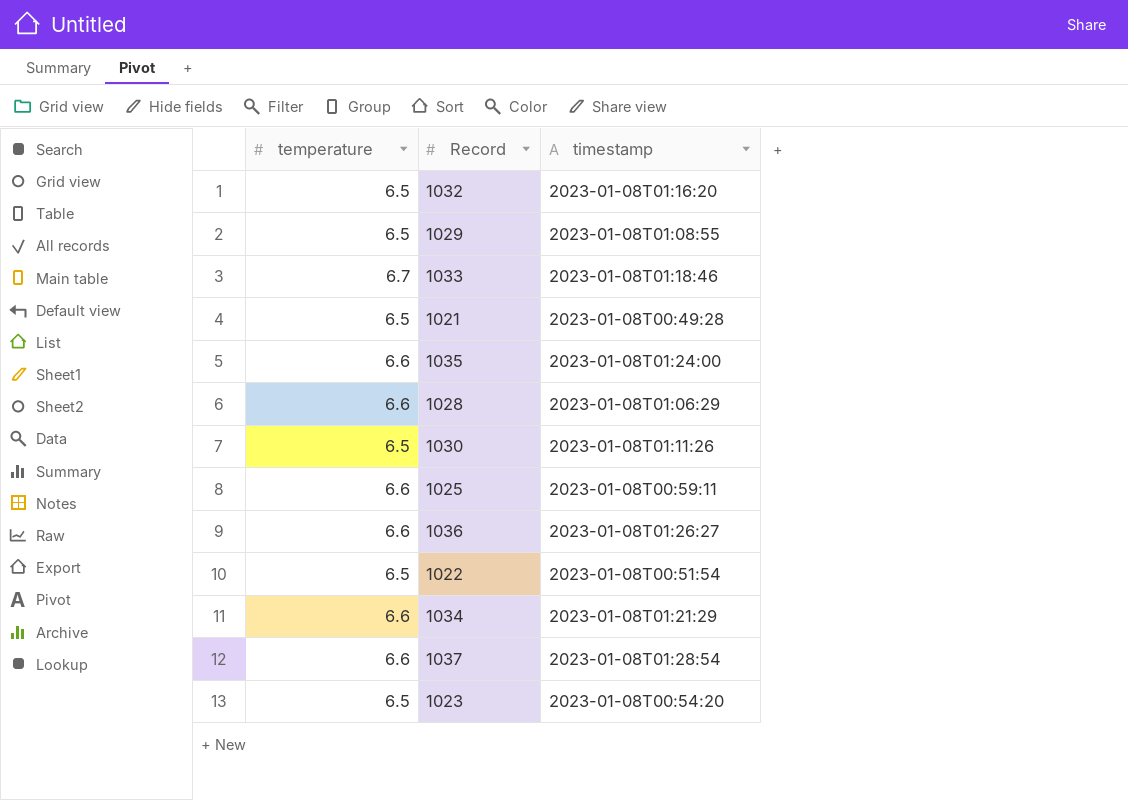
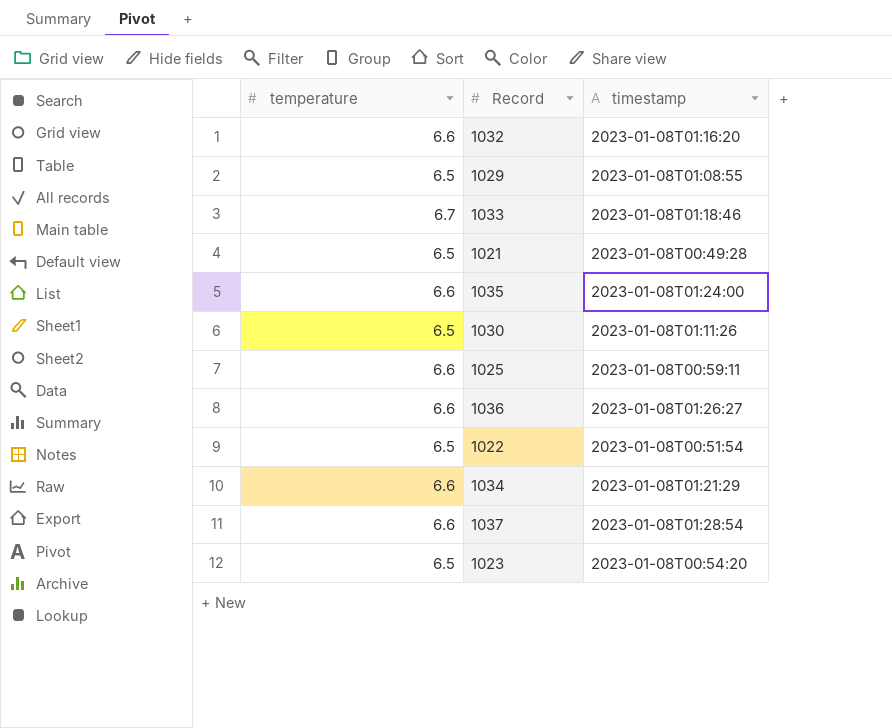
row 1028: 6.6 | 2023-01-08T01:06:29 -> none
1032 | temperature: 6.5 -> 6.6

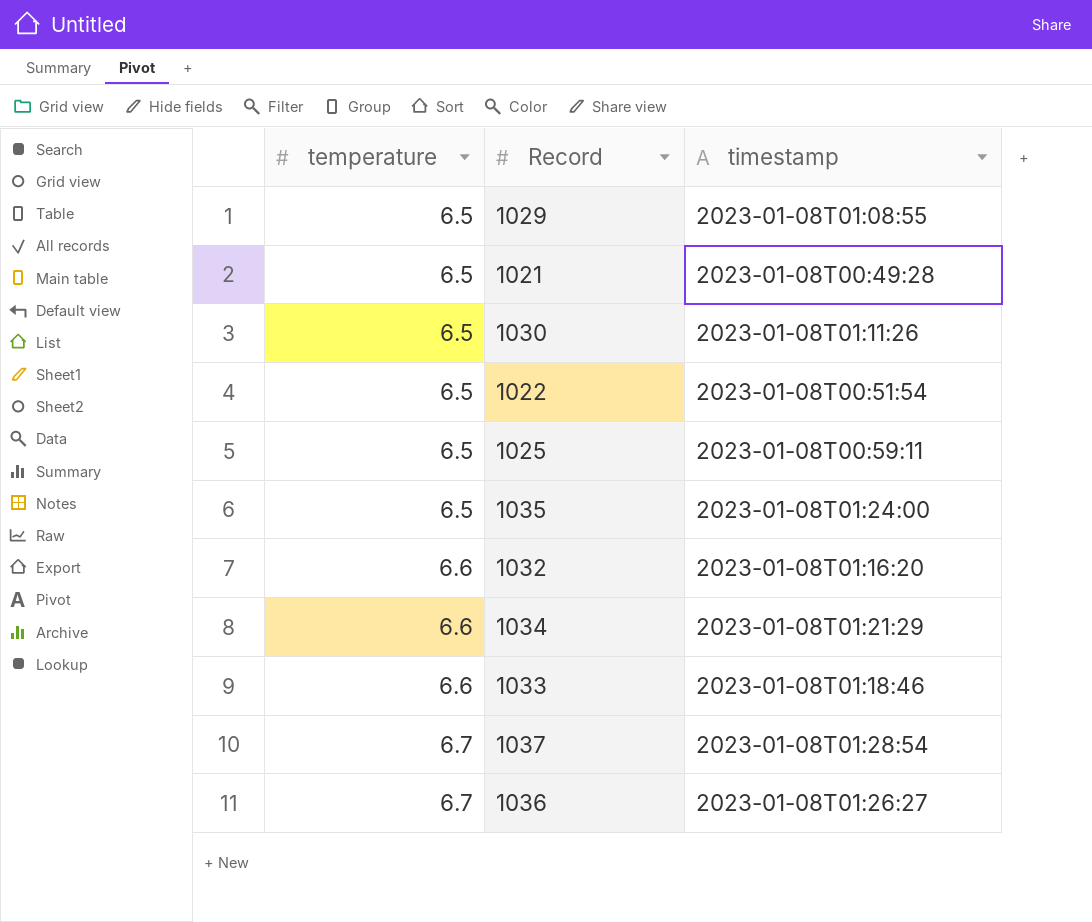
row order: none -> temperature ascending
row 1023: 6.5 | 2023-01-08T00:54:20 -> none
1025 | temperature: 6.6 -> 6.5
1035 | temperature: 6.6 -> 6.5
1033 | temperature: 6.7 -> 6.6
1037 | temperature: 6.6 -> 6.7
1036 | temperature: 6.6 -> 6.7

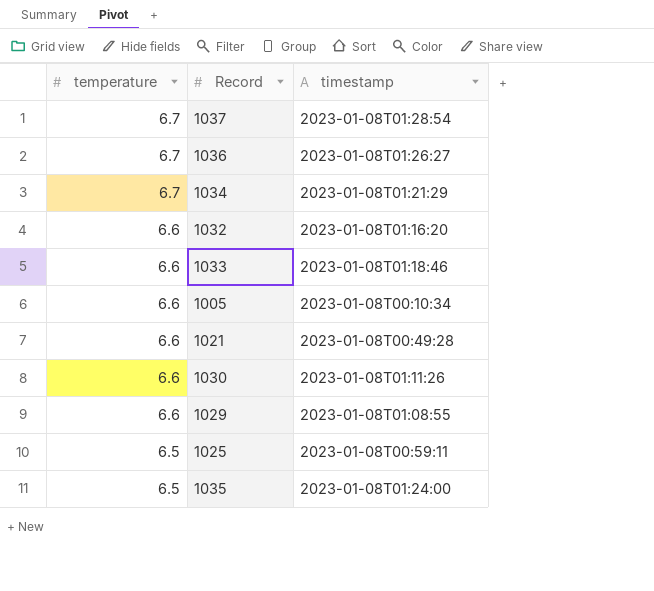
row order: temperature ascending -> temperature descending
row 1022: 6.5 | 2023-01-08T00:51:54 -> none
1034 | temperature: 6.6 -> 6.7
row 1005: none -> 6.6 | 2023-01-08T00:10:34
1021 | temperature: 6.5 -> 6.6
1030 | temperature: 6.5 -> 6.6
1029 | temperature: 6.5 -> 6.6

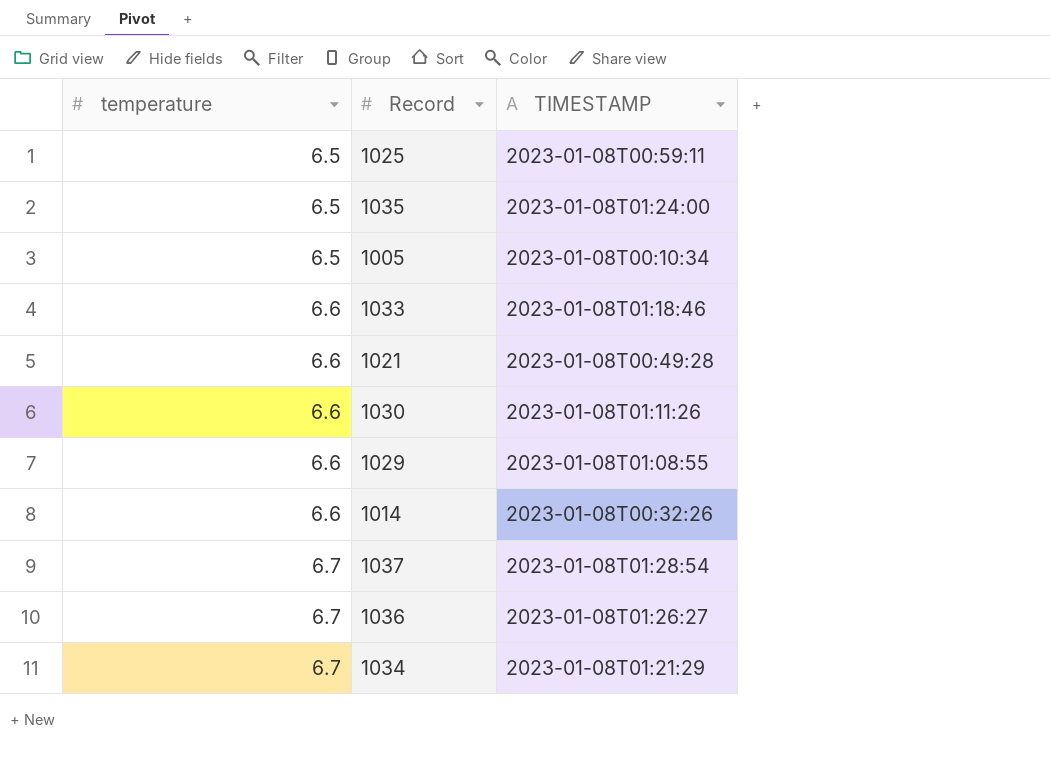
row order: temperature descending -> temperature ascending
column name: timestamp -> TIMESTAMP
row 1032: 6.6 | 2023-01-08T01:16:20 -> none
1005 | temperature: 6.6 -> 6.5
row 1014: none -> 6.6 | 2023-01-08T00:32:26

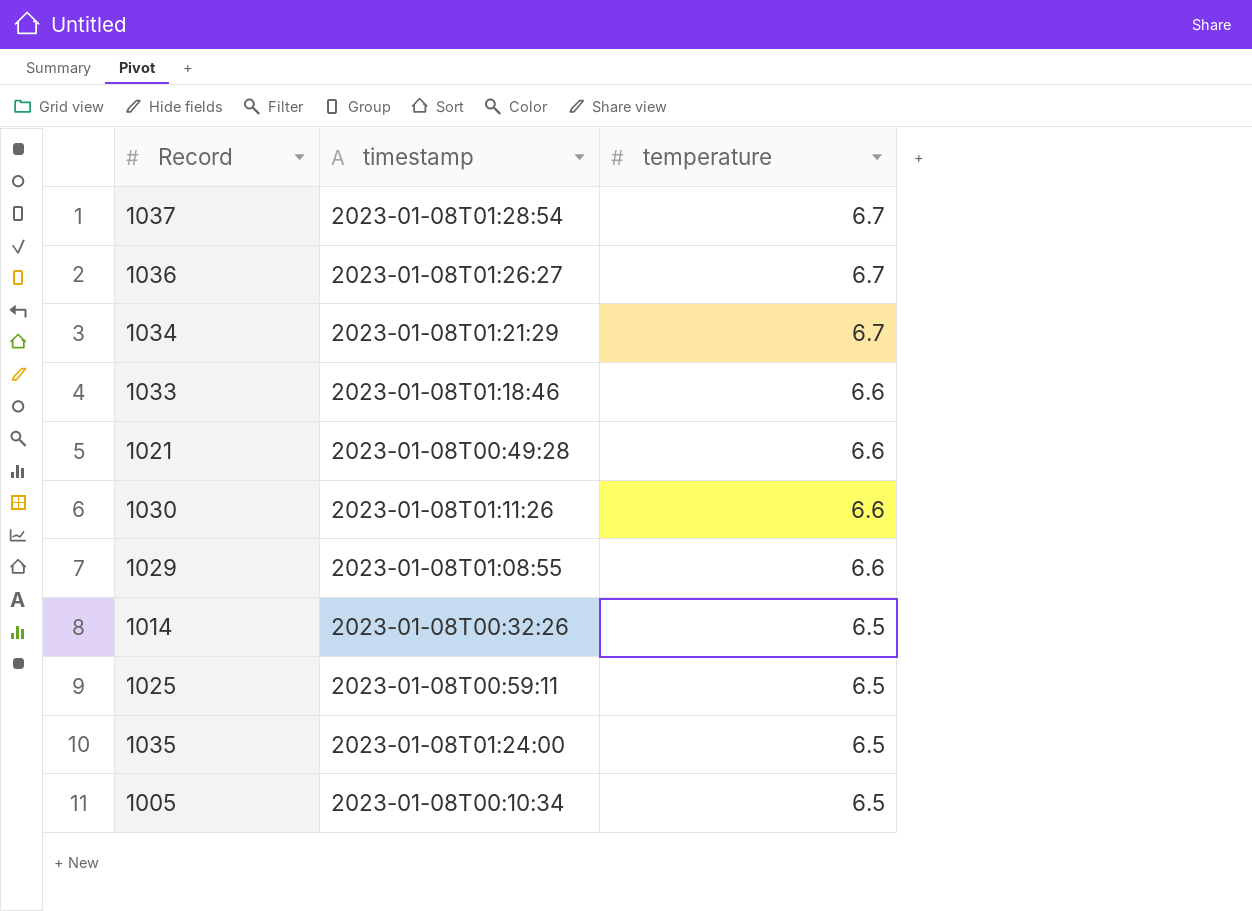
row order: temperature ascending -> temperature descending
column name: TIMESTAMP -> timestamp
column temperature | position: 1 -> 3
1014 | temperature: 6.6 -> 6.5

